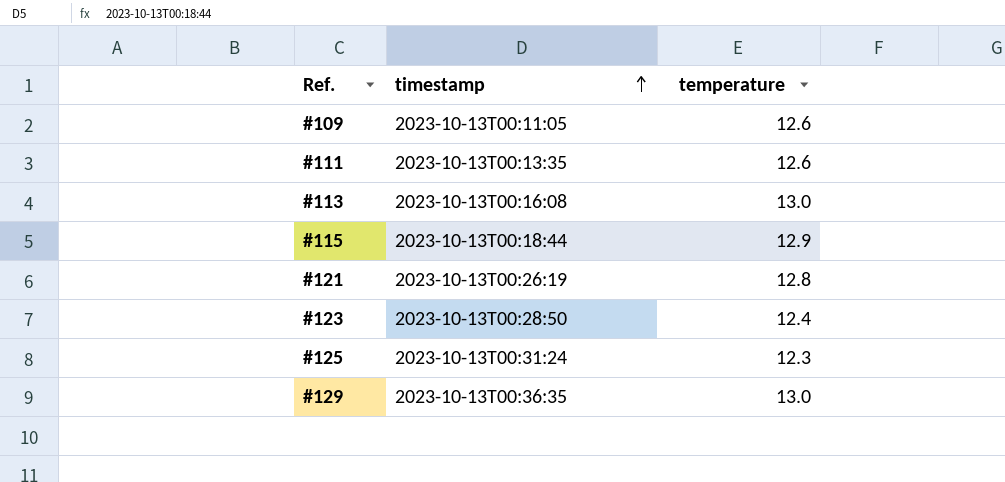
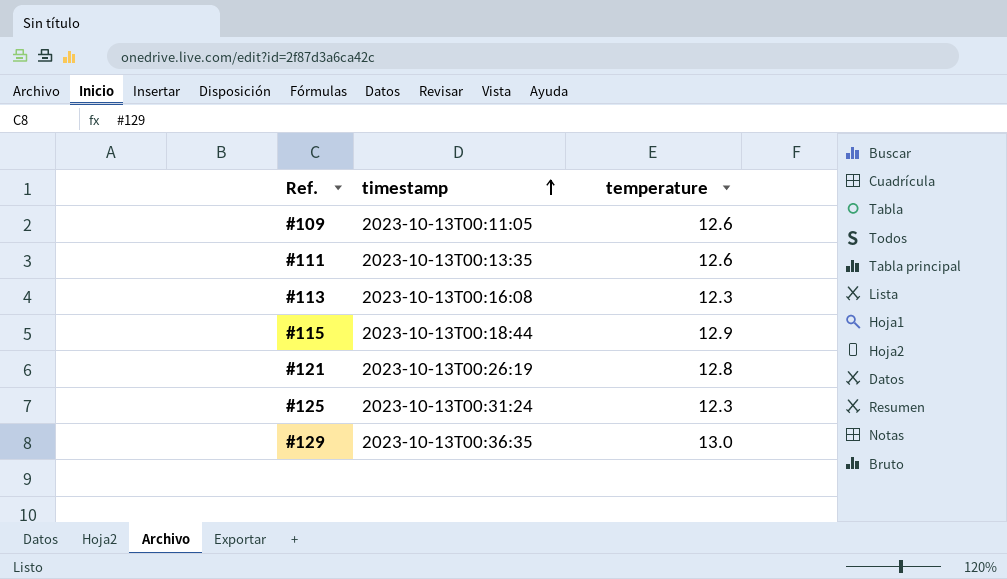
row #123: 2023-10-13T00:28:50 | 12.4 -> none
#113 | temperature: 13.0 -> 12.3

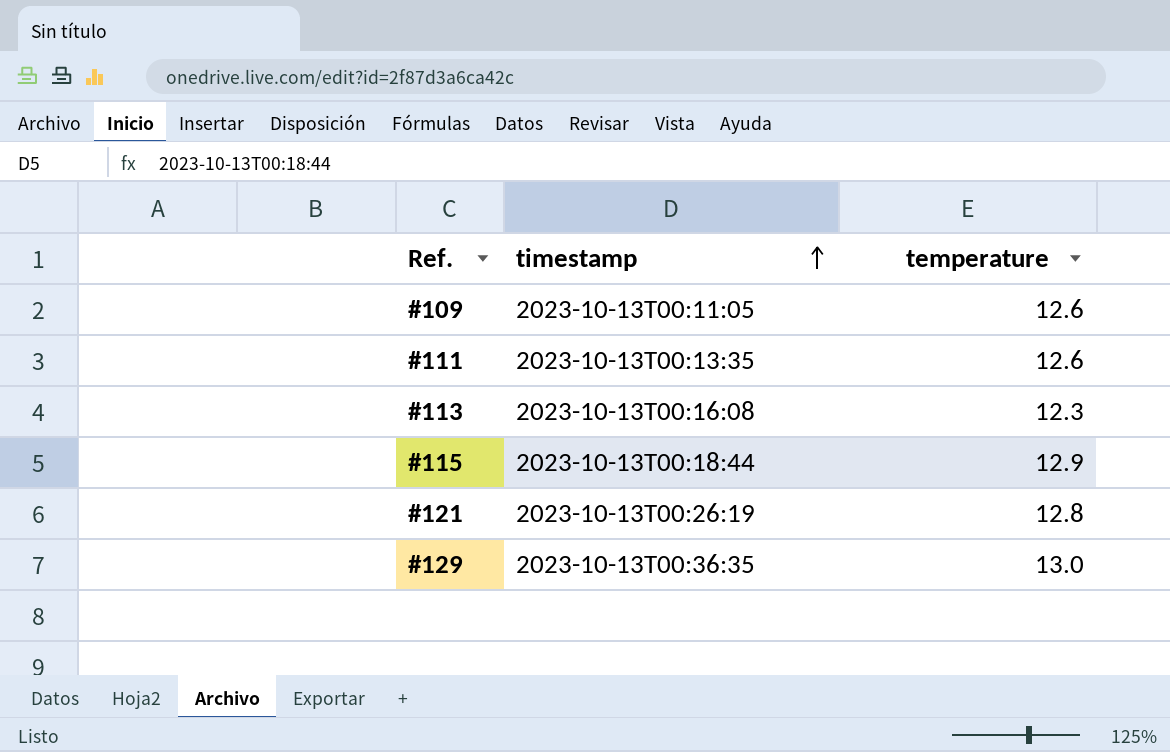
row #125: 2023-10-13T00:31:24 | 12.3 -> none

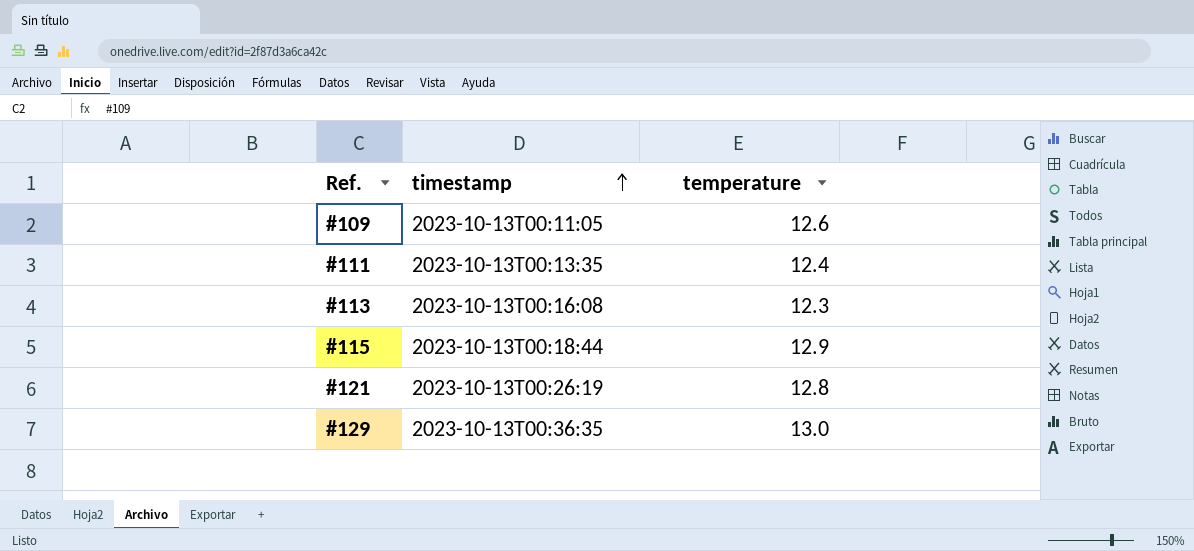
#111 | temperature: 12.6 -> 12.4

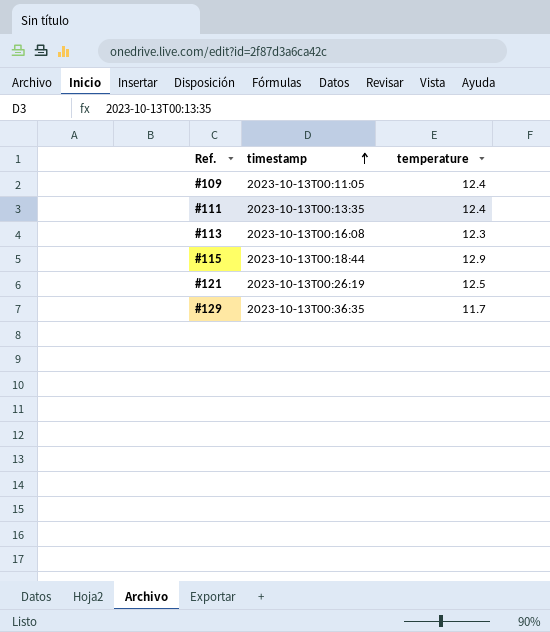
#109 | temperature: 12.6 -> 12.4
#121 | temperature: 12.8 -> 12.5
#129 | temperature: 13.0 -> 11.7

